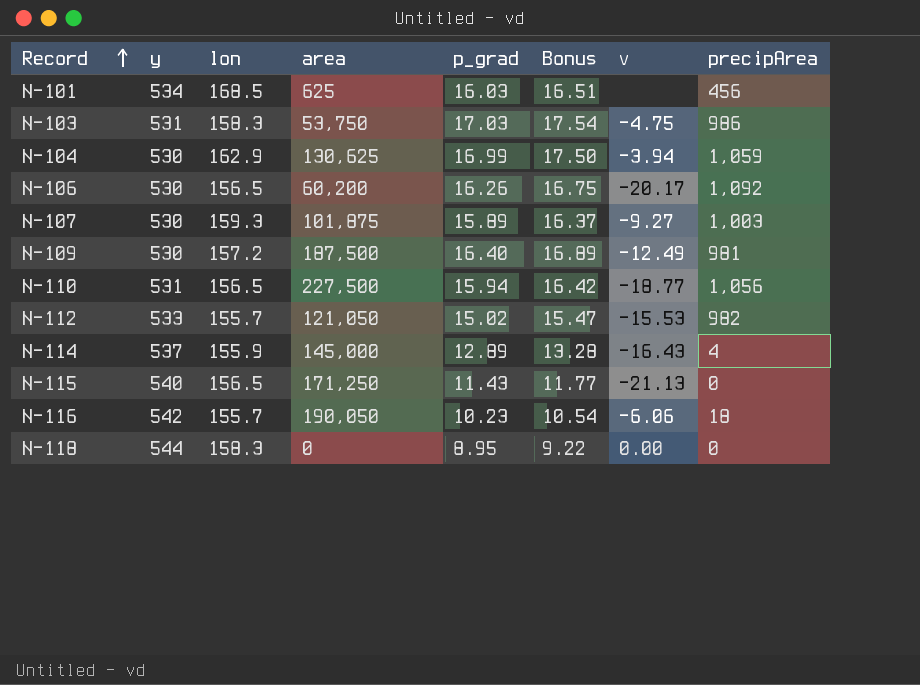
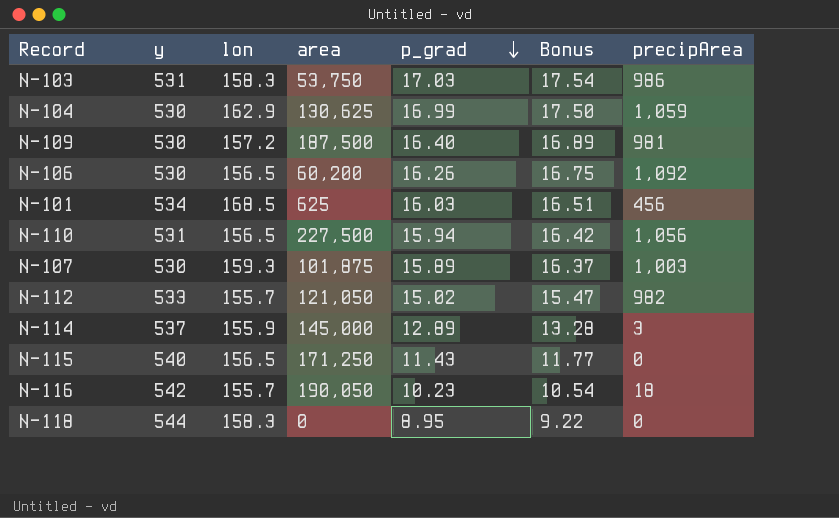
row order: Record ascending -> p_grad descending
column v | position: 7 -> none
N-114 | precipArea: 4 -> 3

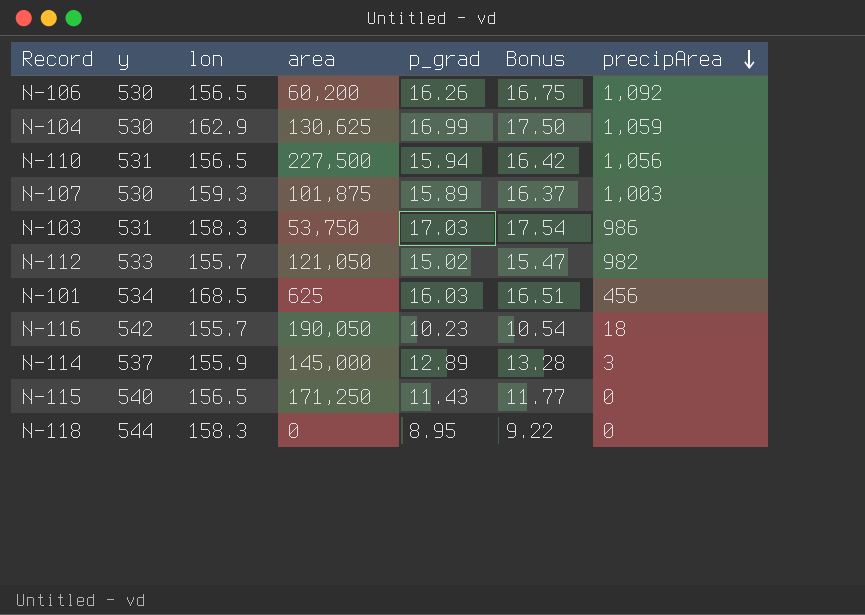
row order: p_grad descending -> precipArea descending
row N-109: 530 | 157.2 | 187,500 | 16.40 | 16.89 | 981 -> none

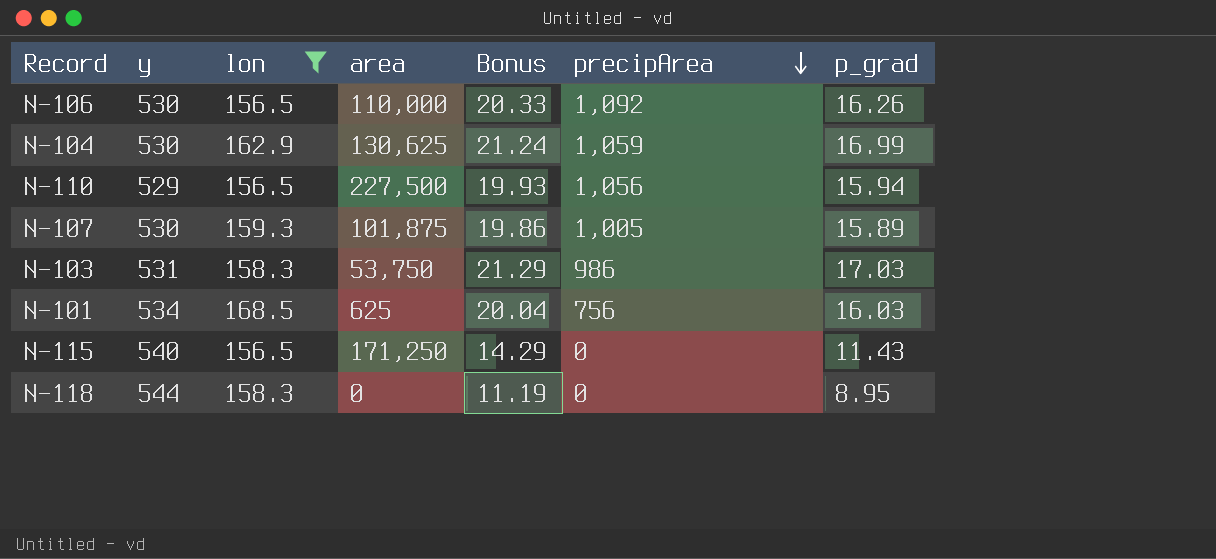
filter: none -> lon >= 156.5
column Bonus | formula: [p_grad] * 1.03 -> [p_grad] * 1.25
column p_grad | position: 5 -> 7
N-106 | area: 60,200 -> 110,000
N-110 | y: 531 -> 529
N-107 | precipArea: 1,003 -> 1,005
N-101 | precipArea: 456 -> 756

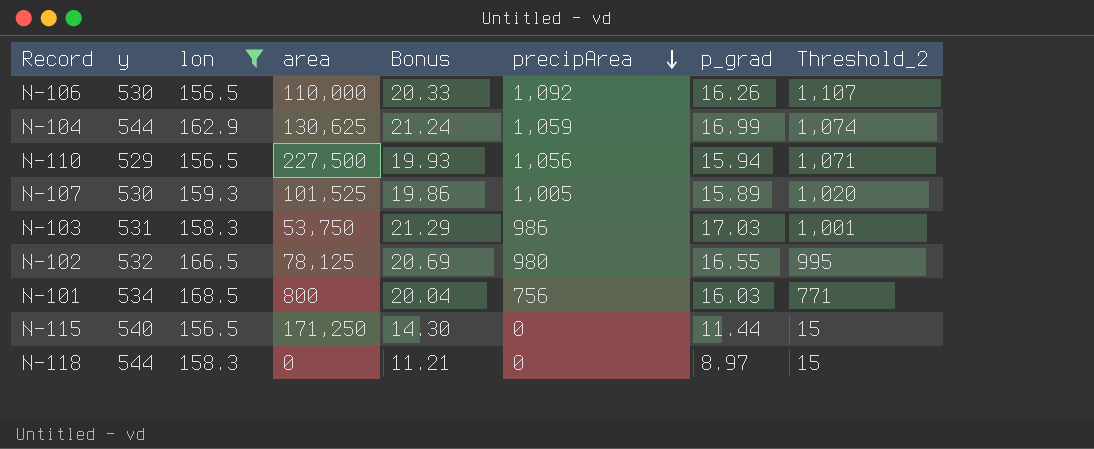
column Threshold_2 | formula: none -> [precipArea] + 15
N-104 | y: 530 -> 544
N-107 | area: 101,875 -> 101,525
row N-102: none -> 532 | 166.5 | 78,125 | 20.69 | 980 | 16.55 | 995
N-101 | area: 625 -> 800
N-115 | Bonus: 14.29 -> 14.30
N-115 | p_grad: 11.43 -> 11.44
N-118 | Bonus: 11.19 -> 11.21
N-118 | p_grad: 8.95 -> 8.97

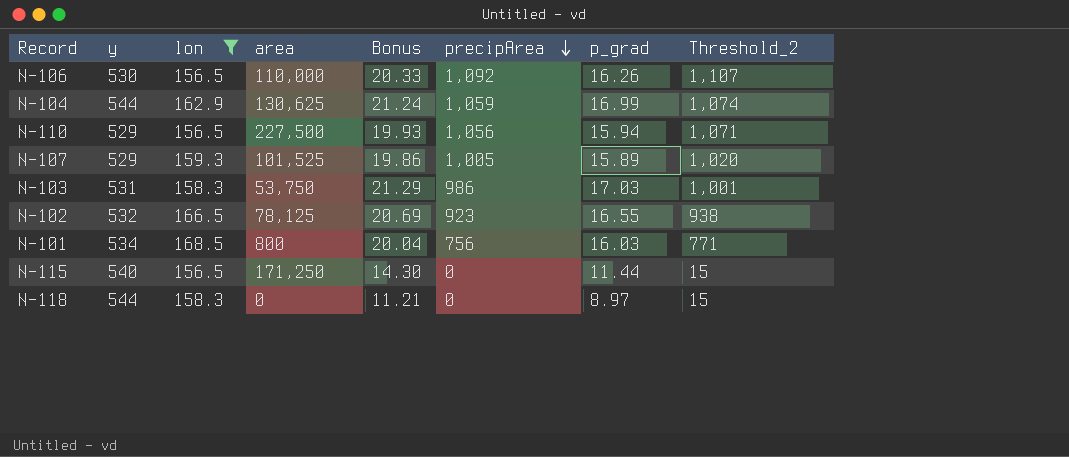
N-107 | y: 530 -> 529
N-102 | precipArea: 980 -> 923
N-102 | Threshold_2: 995 -> 938

